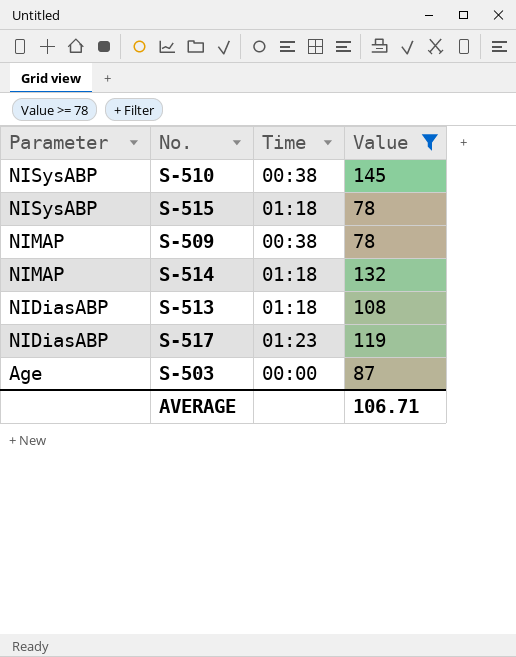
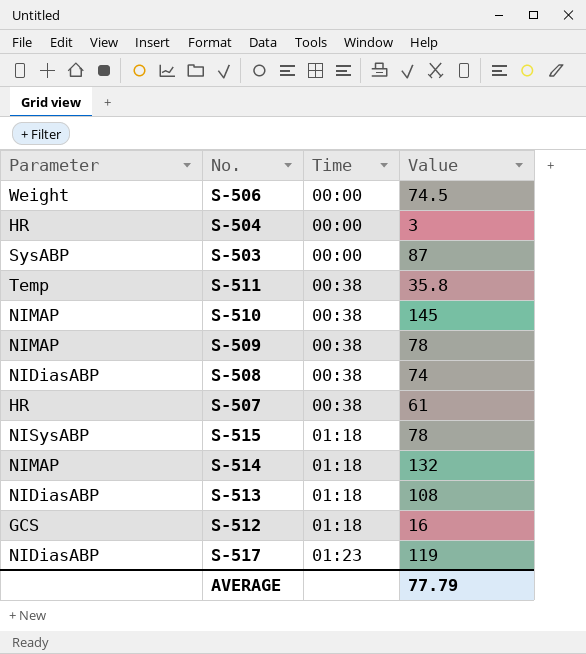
filter: Value >= 78 -> none
row order: Parameter descending -> Time ascending
S-503 | Parameter: Age -> SysABP
S-510 | Parameter: NISysABP -> NIMAP
AVERAGE | Value: 106.71 -> 77.79

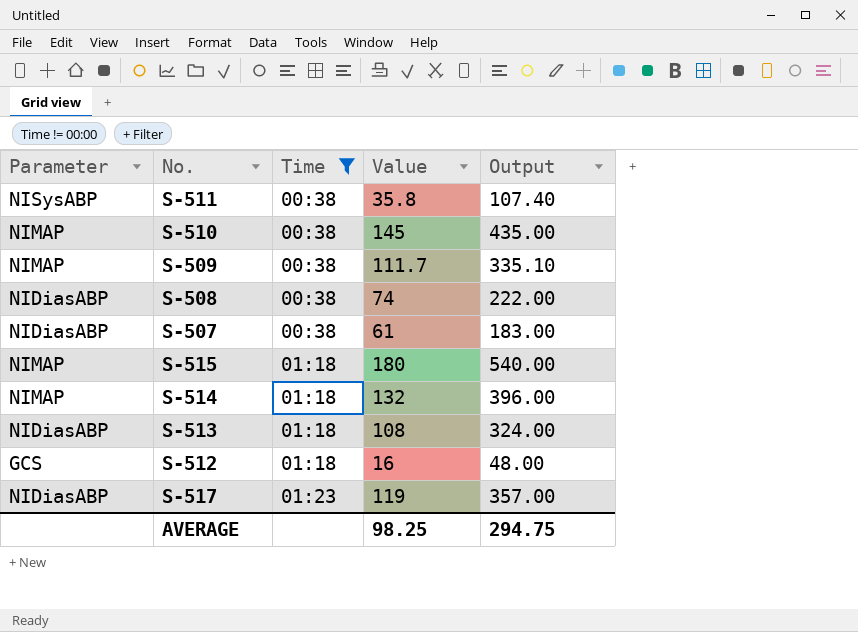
filter: none -> Time != 00:00
column Output | formula: none -> [Value] * 3
S-511 | Parameter: Temp -> NISysABP
S-509 | Value: 78 -> 111.7
S-507 | Parameter: HR -> NIDiasABP
S-515 | Parameter: NISysABP -> NIMAP
S-515 | Value: 78 -> 180
AVERAGE | Value: 77.79 -> 98.25

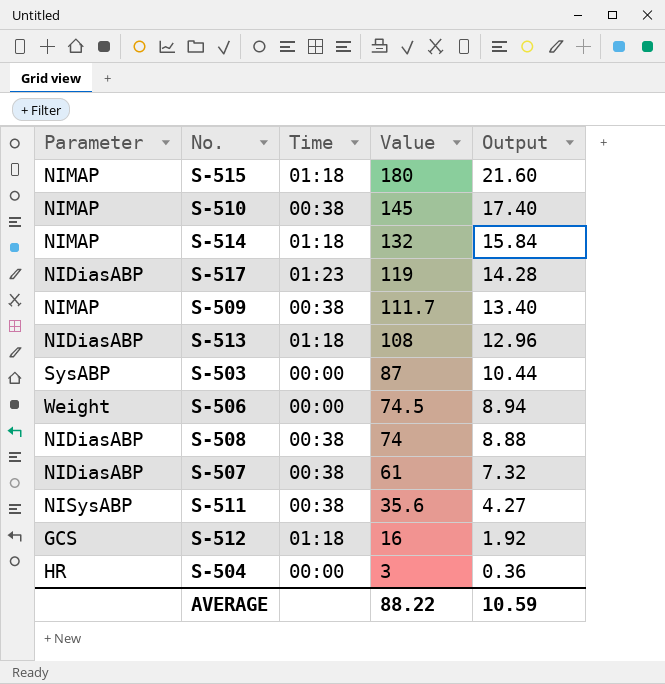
filter: Time != 00:00 -> none
row order: Time ascending -> Value descending
column Output | formula: [Value] * 3 -> [Value] * 0.12
S-511 | Value: 35.8 -> 35.6
AVERAGE | Value: 98.25 -> 88.22
AVERAGE | Output: 294.75 -> 10.59

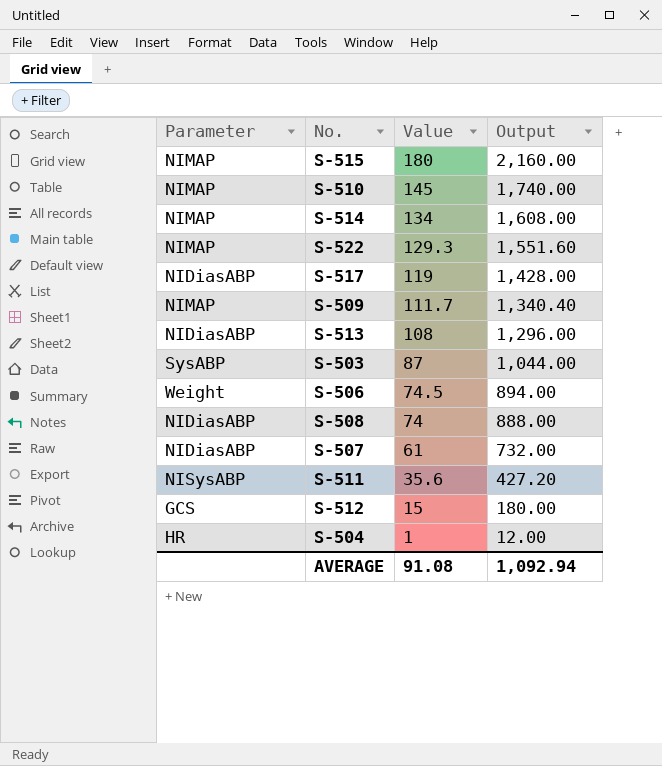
column Time | position: 3 -> none
column Output | formula: [Value] * 0.12 -> [Value] * 12
S-514 | Value: 132 -> 134
row S-522: none -> NIMAP | 129.3 | 1,551.60
S-512 | Value: 16 -> 15
S-504 | Value: 3 -> 1
AVERAGE | Value: 88.22 -> 91.08
AVERAGE | Output: 10.59 -> 1,092.94

